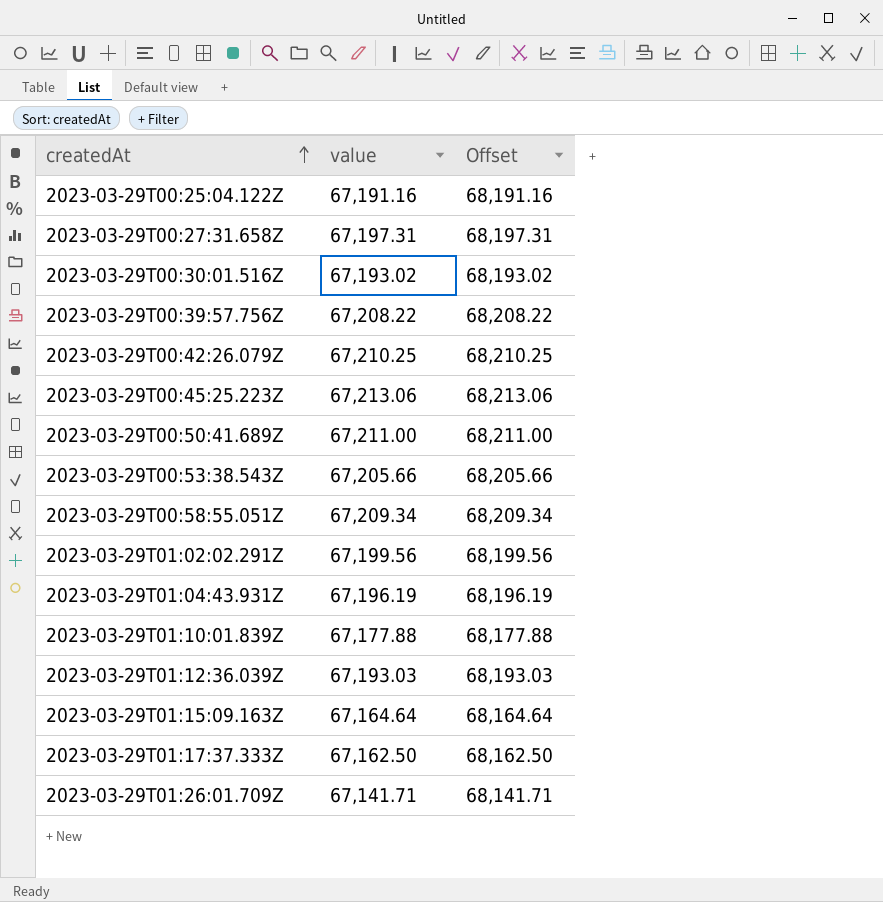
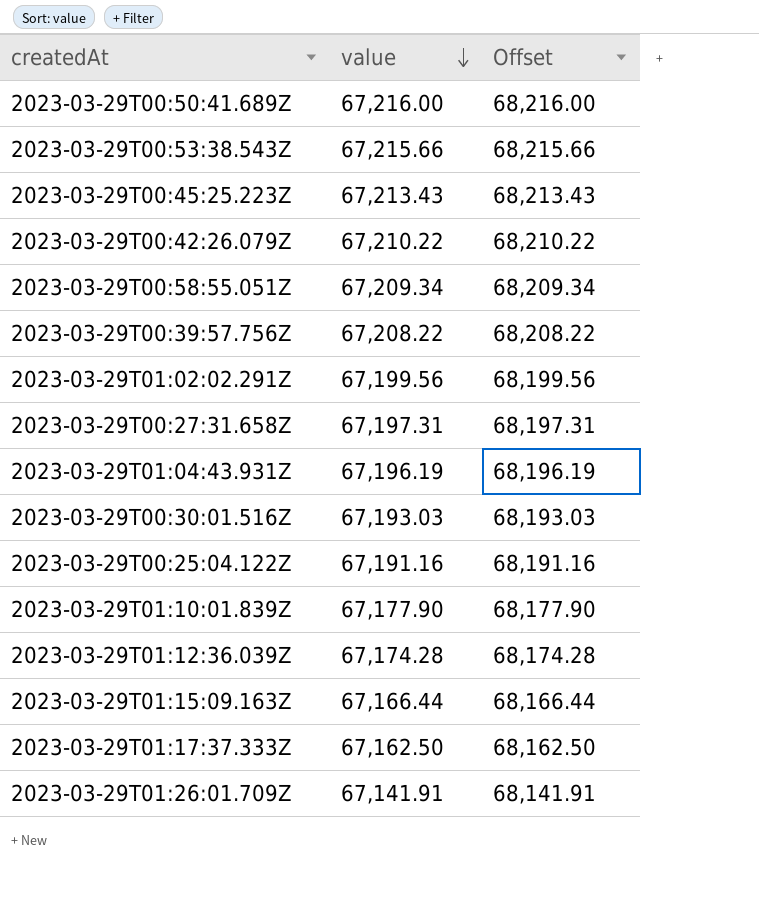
row order: createdAt ascending -> value descending
2023-03-29T00:50:41.689Z | value: 67,211.00 -> 67,216.00
2023-03-29T00:50:41.689Z | Offset: 68,211.00 -> 68,216.00
2023-03-29T00:53:38.543Z | value: 67,205.66 -> 67,215.66
2023-03-29T00:53:38.543Z | Offset: 68,205.66 -> 68,215.66
2023-03-29T00:45:25.223Z | value: 67,213.06 -> 67,213.43
2023-03-29T00:45:25.223Z | Offset: 68,213.06 -> 68,213.43
2023-03-29T00:42:26.079Z | value: 67,210.25 -> 67,210.22
2023-03-29T00:42:26.079Z | Offset: 68,210.25 -> 68,210.22
2023-03-29T00:30:01.516Z | value: 67,193.02 -> 67,193.03
2023-03-29T00:30:01.516Z | Offset: 68,193.02 -> 68,193.03
2023-03-29T01:10:01.839Z | value: 67,177.88 -> 67,177.90
2023-03-29T01:10:01.839Z | Offset: 68,177.88 -> 68,177.90
2023-03-29T01:12:36.039Z | value: 67,193.03 -> 67,174.28
2023-03-29T01:12:36.039Z | Offset: 68,193.03 -> 68,174.28
2023-03-29T01:15:09.163Z | value: 67,164.64 -> 67,166.44
2023-03-29T01:15:09.163Z | Offset: 68,164.64 -> 68,166.44
2023-03-29T01:26:01.709Z | value: 67,141.71 -> 67,141.91
2023-03-29T01:26:01.709Z | Offset: 68,141.71 -> 68,141.91

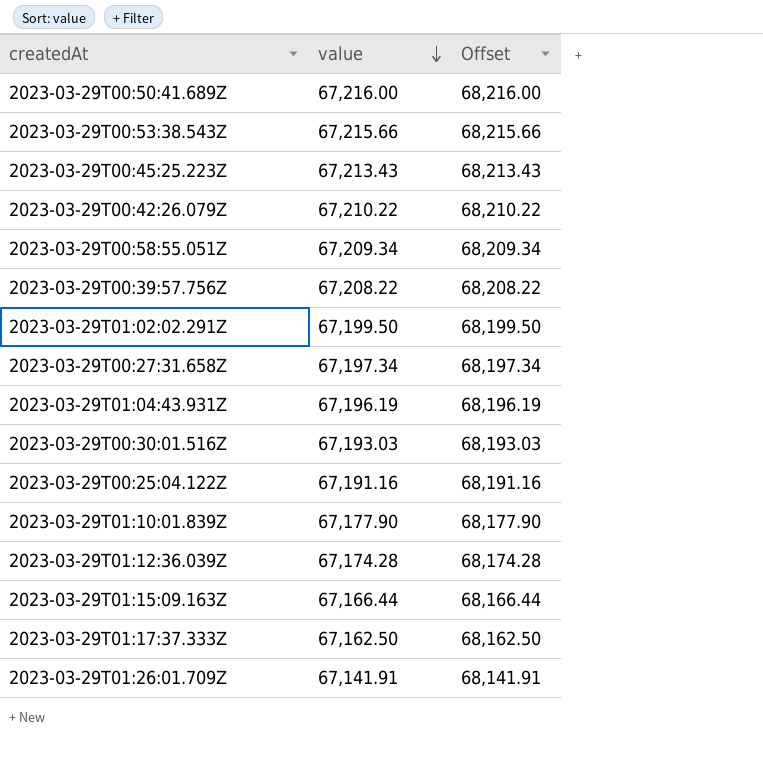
2023-03-29T01:02:02.291Z | value: 67,199.56 -> 67,199.50
2023-03-29T01:02:02.291Z | Offset: 68,199.56 -> 68,199.50
2023-03-29T00:27:31.658Z | value: 67,197.31 -> 67,197.34
2023-03-29T00:27:31.658Z | Offset: 68,197.31 -> 68,197.34

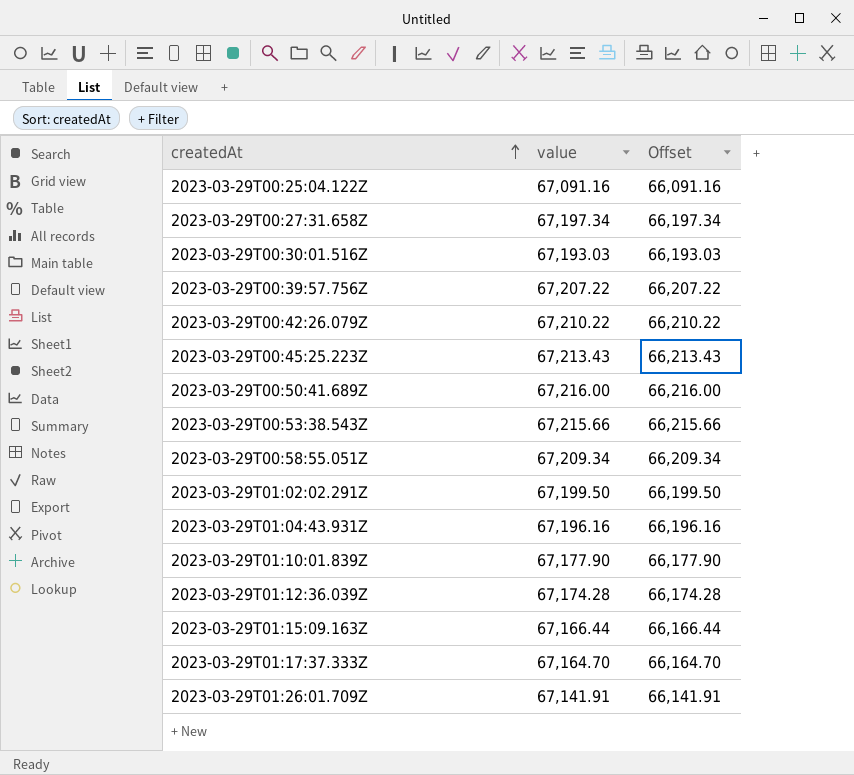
row order: value descending -> createdAt ascending
column Offset | formula: [value] + 1000 -> [value] - 1000
2023-03-29T00:25:04.122Z | value: 67,191.16 -> 67,091.16
2023-03-29T00:39:57.756Z | value: 67,208.22 -> 67,207.22
2023-03-29T01:04:43.931Z | value: 67,196.19 -> 67,196.16
2023-03-29T01:17:37.333Z | value: 67,162.50 -> 67,164.70

